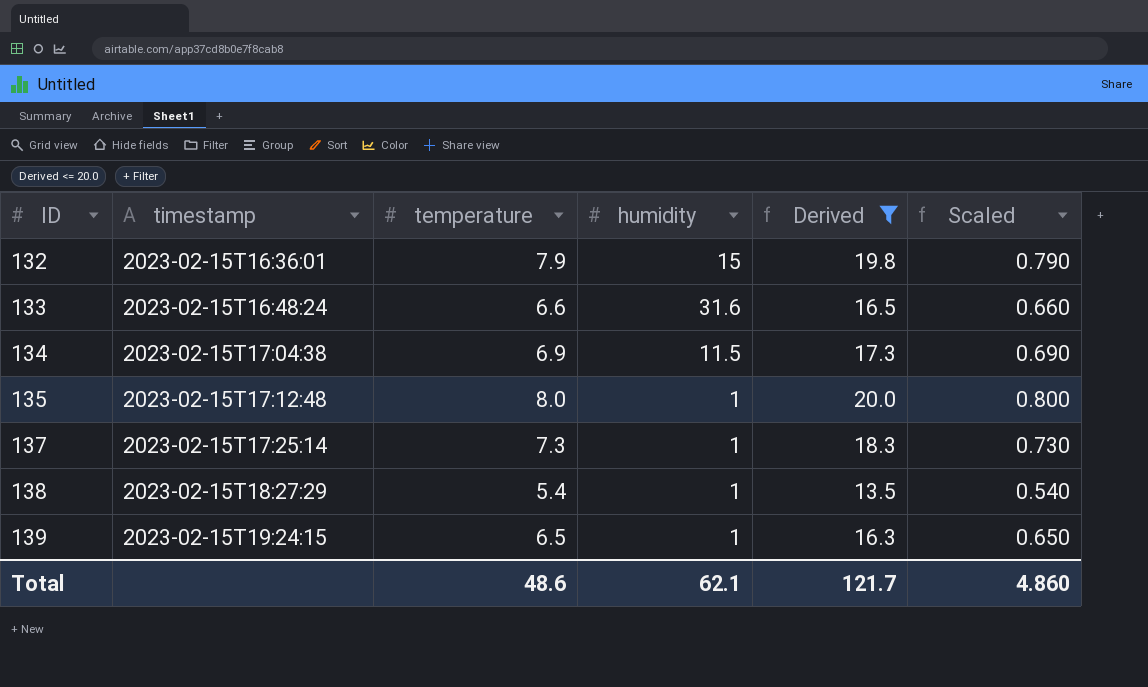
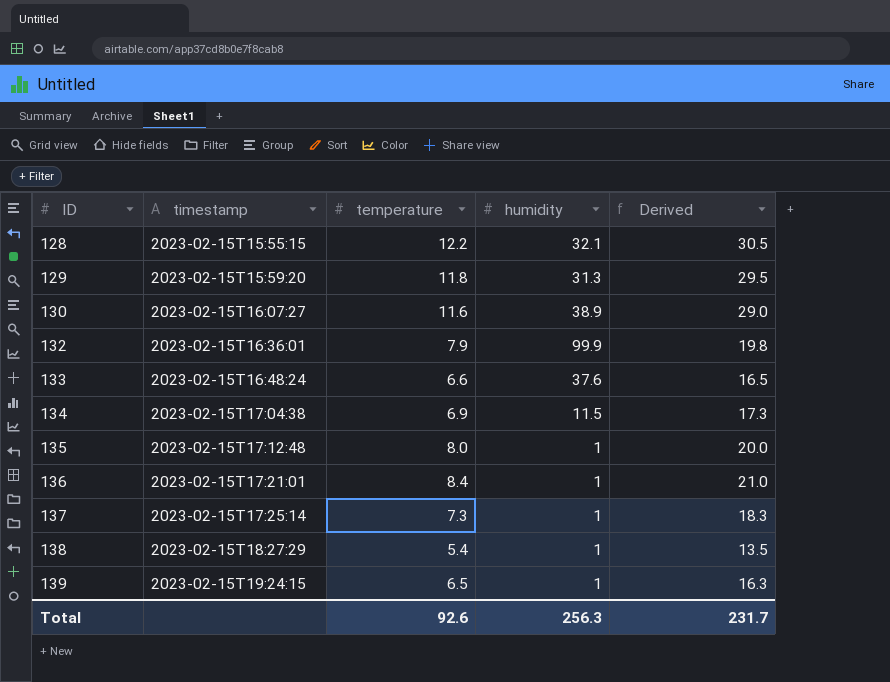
filter: Derived <= 20.0 -> none
column Scaled | formula: [temperature] * 0.1 -> none
132 | humidity: 15 -> 99.9
133 | humidity: 31.6 -> 37.6
Total | temperature: 48.6 -> 92.6
Total | humidity: 62.1 -> 256.3
Total | Derived: 121.7 -> 231.7

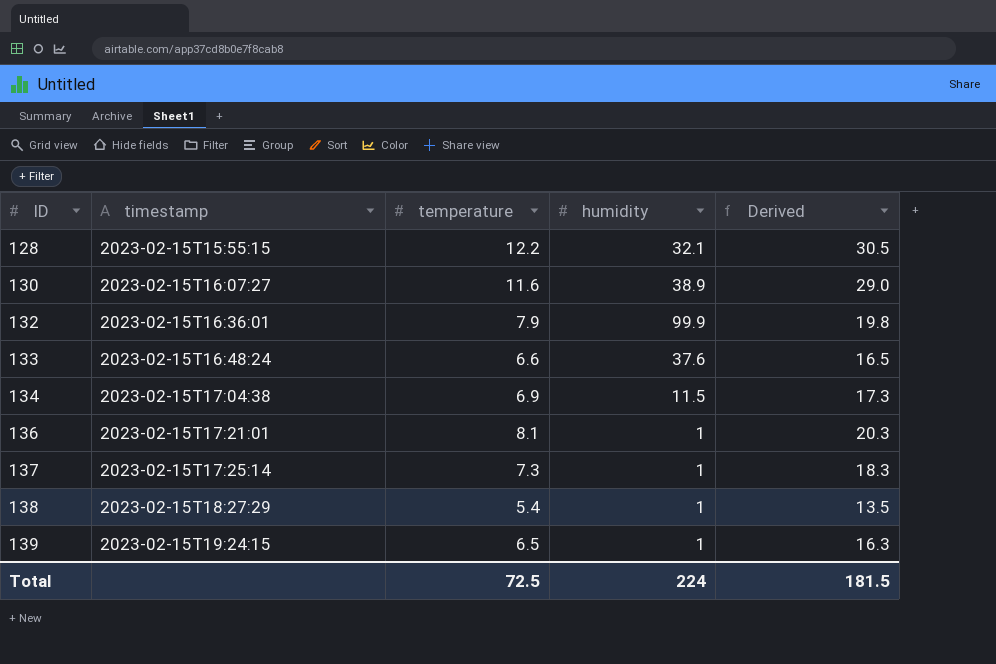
row 129: 2023-02-15T15:59:20 | 11.8 | 31.3 | 29.5 -> none
row 135: 2023-02-15T17:12:48 | 8.0 | 1 | 20.0 -> none
136 | temperature: 8.4 -> 8.1
136 | Derived: 21.0 -> 20.3
Total | temperature: 92.6 -> 72.5
Total | humidity: 256.3 -> 224
Total | Derived: 231.7 -> 181.5

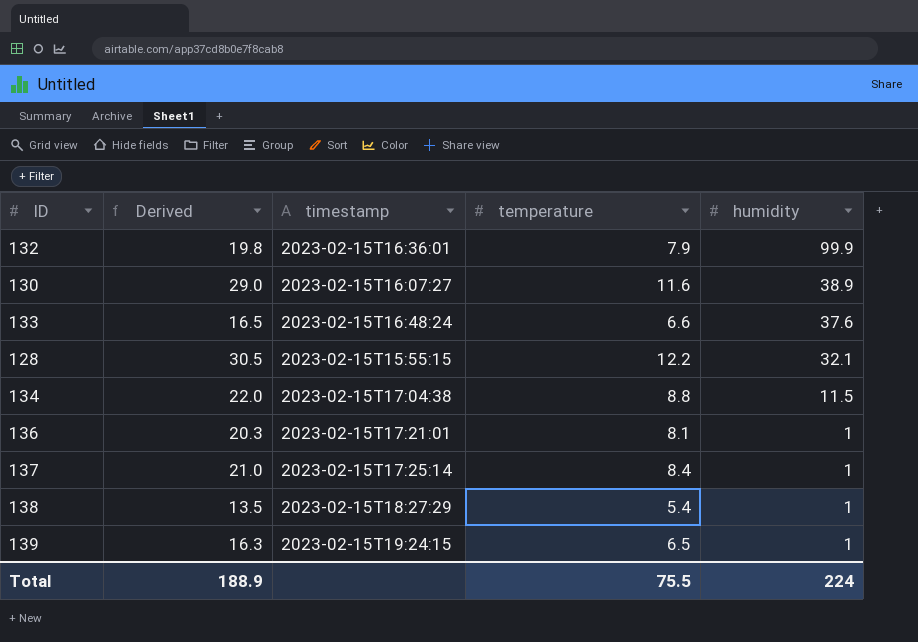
row order: ID ascending -> humidity descending
column Derived | position: 5 -> 2
134 | Derived: 17.3 -> 22.0
134 | temperature: 6.9 -> 8.8
137 | Derived: 18.3 -> 21.0
137 | temperature: 7.3 -> 8.4
Total | Derived: 181.5 -> 188.9
Total | temperature: 72.5 -> 75.5

